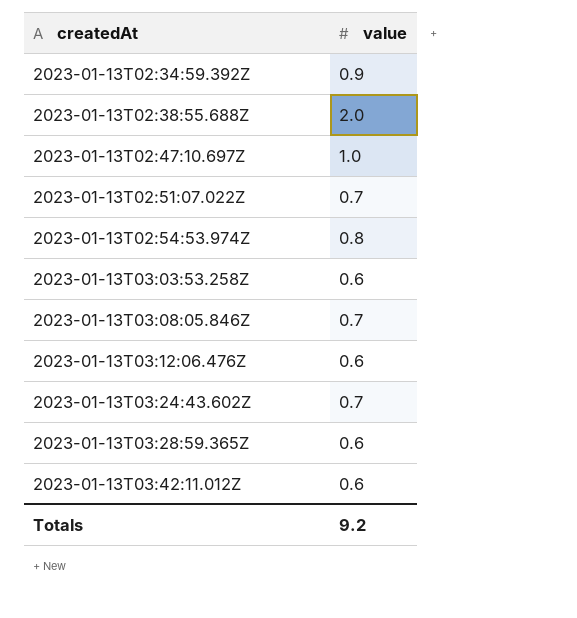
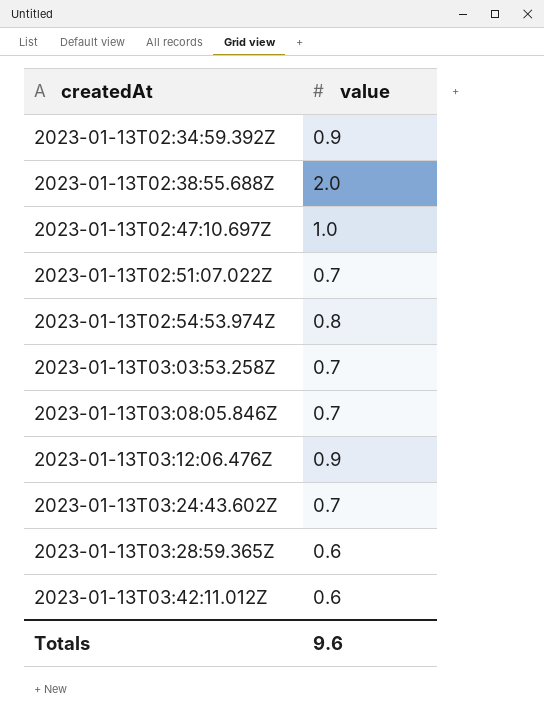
2023-01-13T03:03:53.258Z | value: 0.6 -> 0.7
2023-01-13T03:12:06.476Z | value: 0.6 -> 0.9
Totals | value: 9.2 -> 9.6

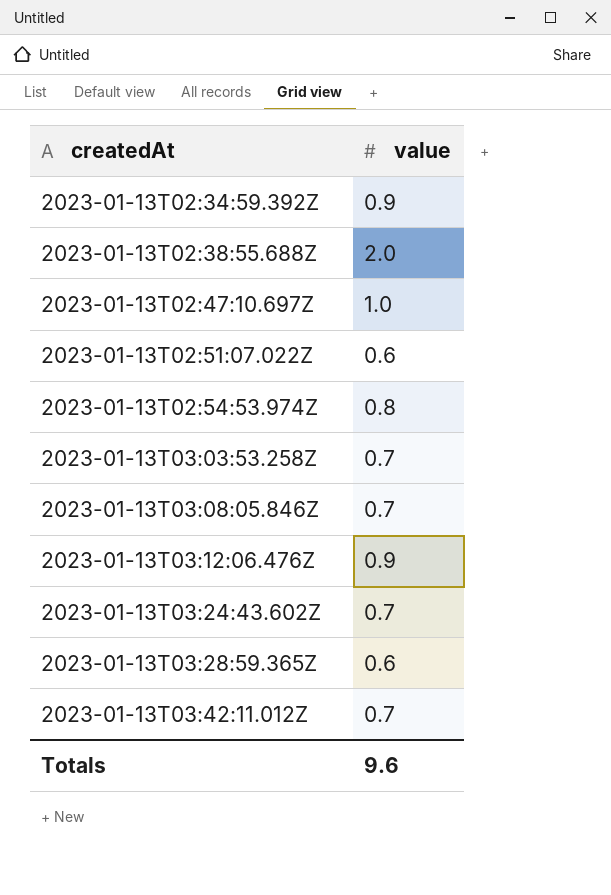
2023-01-13T02:51:07.022Z | value: 0.7 -> 0.6
2023-01-13T03:42:11.012Z | value: 0.6 -> 0.7

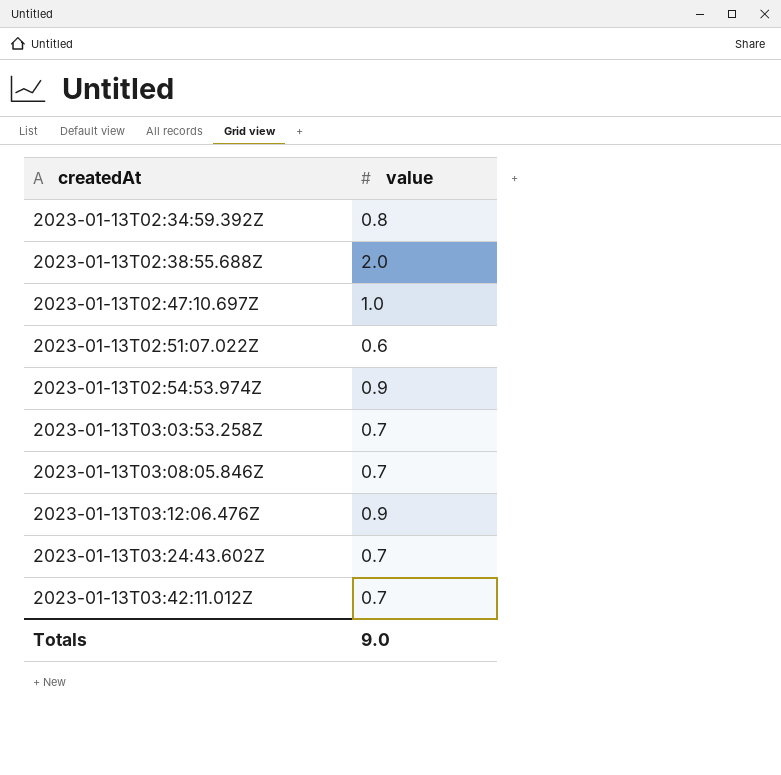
row 2023-01-13T03:28:59.365Z: 0.6 -> none
2023-01-13T02:34:59.392Z | value: 0.9 -> 0.8
2023-01-13T02:54:53.974Z | value: 0.8 -> 0.9
Totals | value: 9.6 -> 9.0

